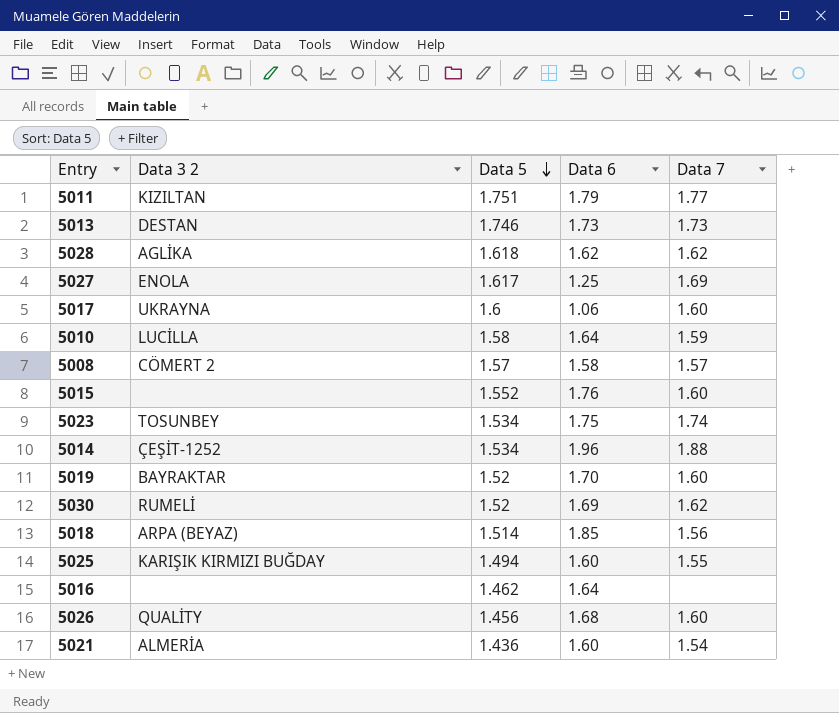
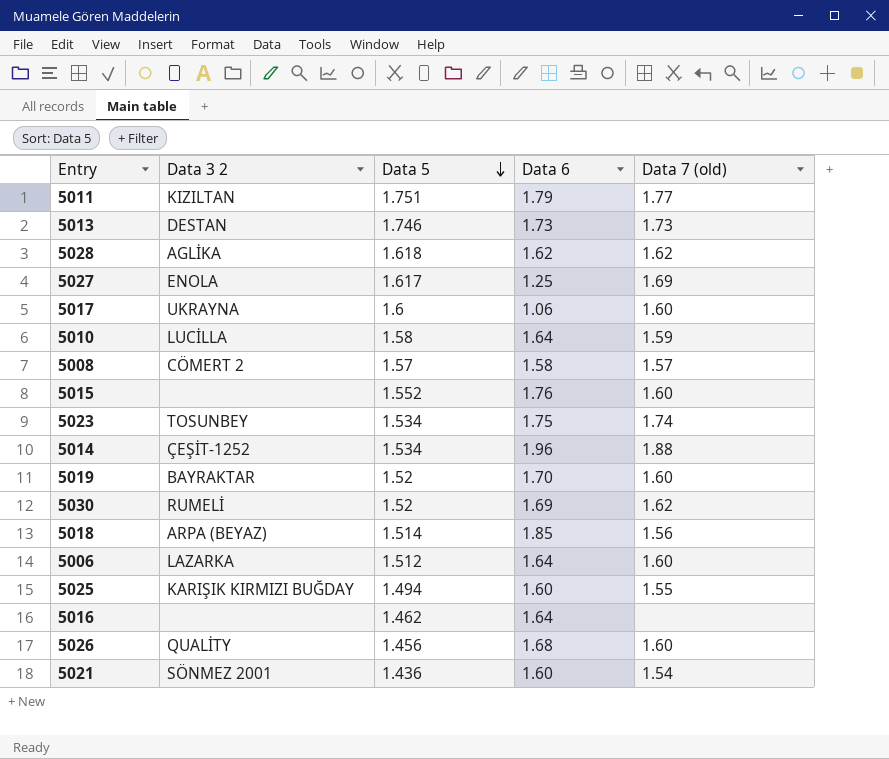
column name: Data 7 -> Data 7 (old)
row 5006: none -> LAZARKA | 1.512 | 1.64 | 1.60
5021 | Data 3 2: ALMERİA -> SÖNMEZ 2001

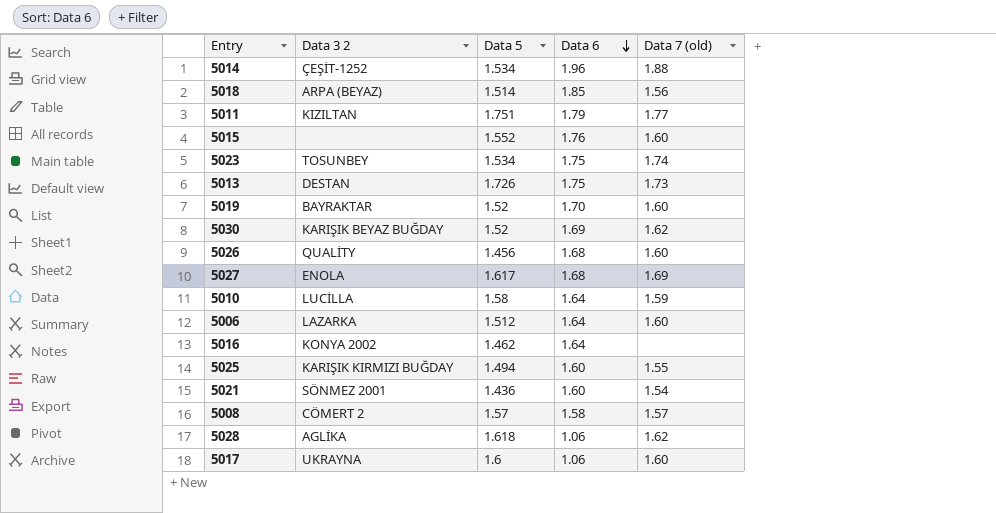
row order: Data 5 descending -> Data 6 descending
5013 | Data 5: 1.746 -> 1.726
5013 | Data 6: 1.73 -> 1.75
5030 | Data 3 2: RUMELİ -> KARIŞIK BEYAZ BUĞDAY
5027 | Data 6: 1.25 -> 1.68
5016 | Data 3 2: none -> KONYA 2002
5028 | Data 6: 1.62 -> 1.06

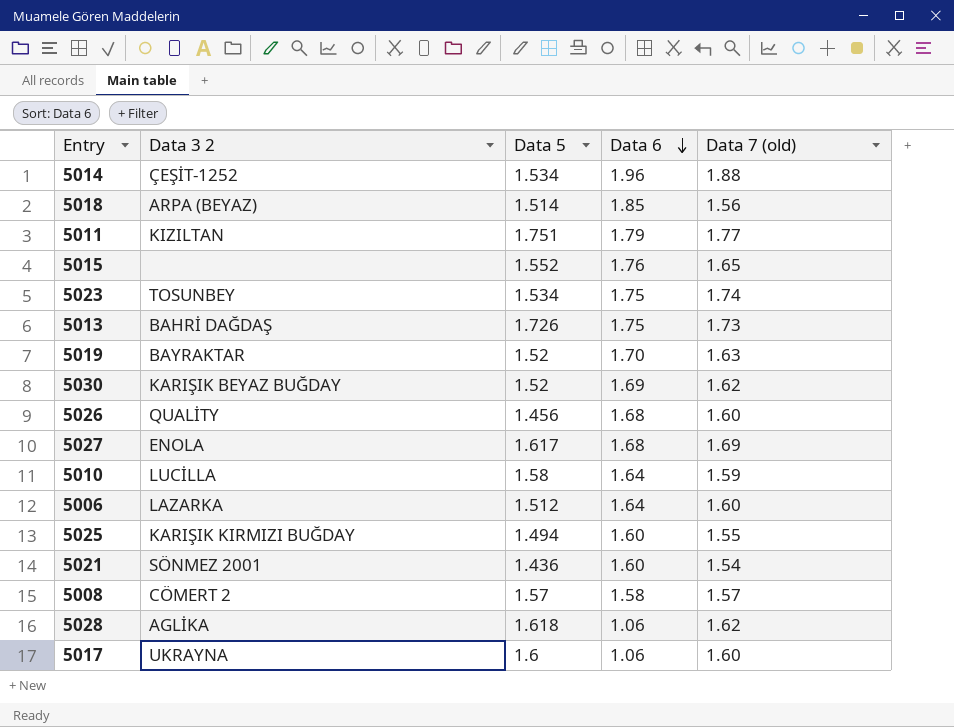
row 5016: KONYA 2002 | 1.462 | 1.64 | none -> none
5015 | Data 7 (old): 1.60 -> 1.65
5013 | Data 3 2: DESTAN -> BAHRİ DAĞDAŞ
5019 | Data 7 (old): 1.60 -> 1.63

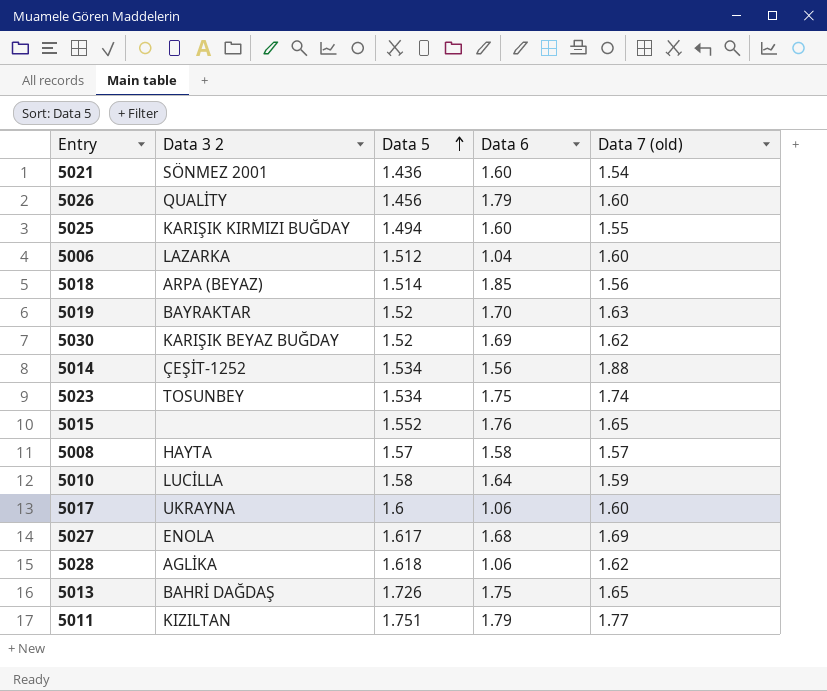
row order: Data 6 descending -> Data 5 ascending
5026 | Data 6: 1.68 -> 1.79
5006 | Data 6: 1.64 -> 1.04
5014 | Data 6: 1.96 -> 1.56
5008 | Data 3 2: CÖMERT 2 -> HAYTA
5013 | Data 7 (old): 1.73 -> 1.65

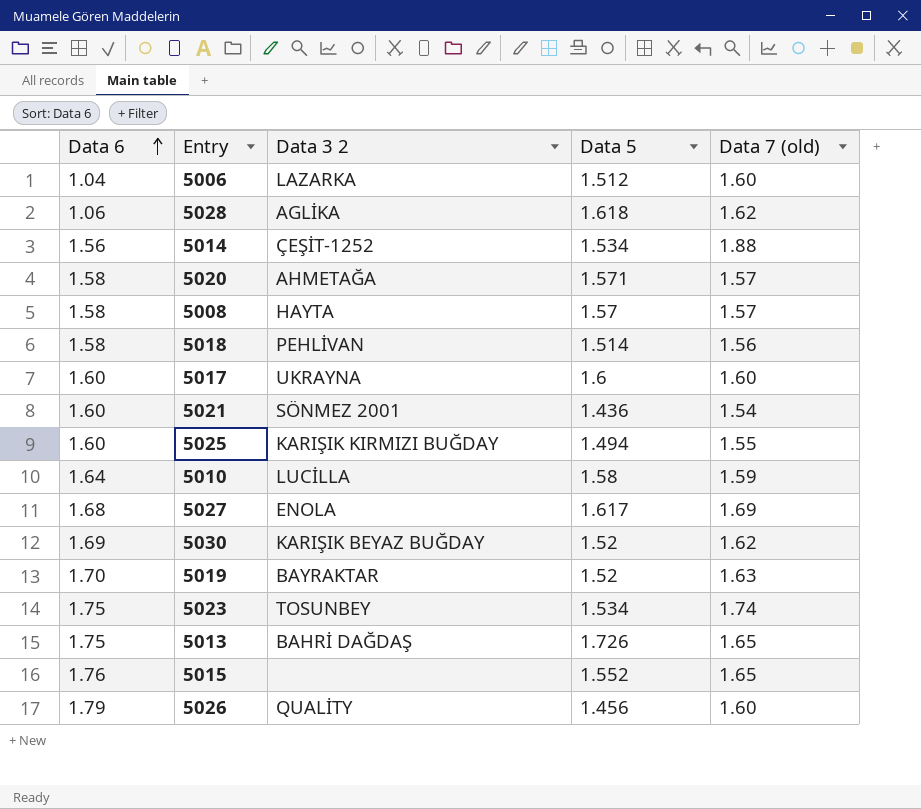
row order: Data 5 ascending -> Data 6 ascending
column Data 6 | position: 4 -> 1
row 5011: KIZILTAN | 1.751 | 1.79 | 1.77 -> none
row 5020: none -> 1.58 | AHMETAĞA | 1.571 | 1.57
5018 | Data 6: 1.85 -> 1.58
5018 | Data 3 2: ARPA (BEYAZ) -> PEHLİVAN
5017 | Data 6: 1.06 -> 1.60

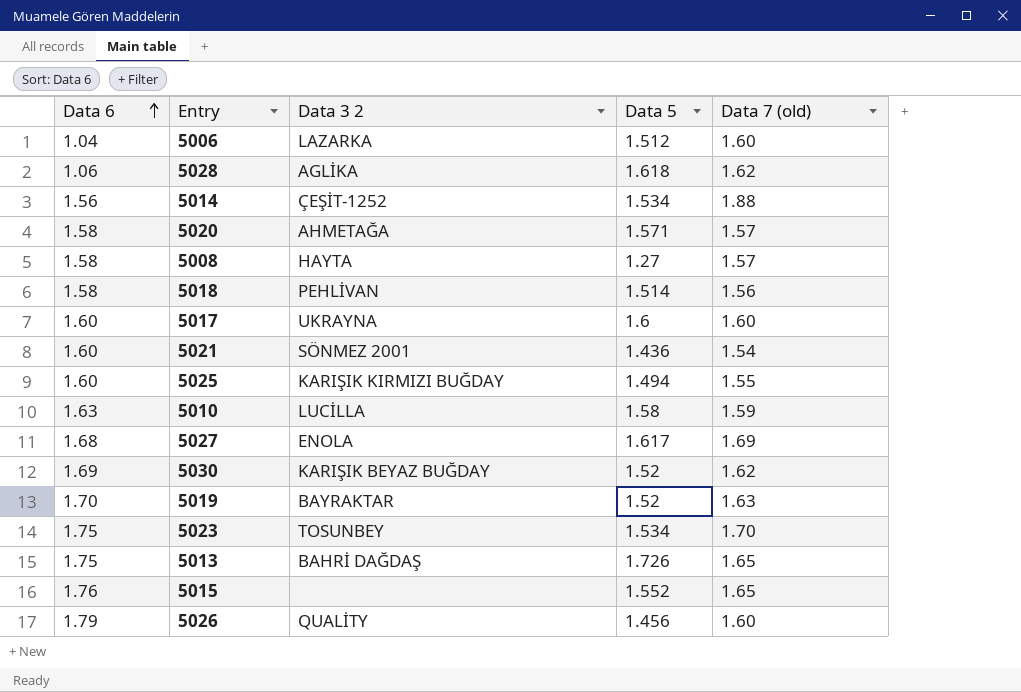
5008 | Data 5: 1.57 -> 1.27
5010 | Data 6: 1.64 -> 1.63
5023 | Data 7 (old): 1.74 -> 1.70

